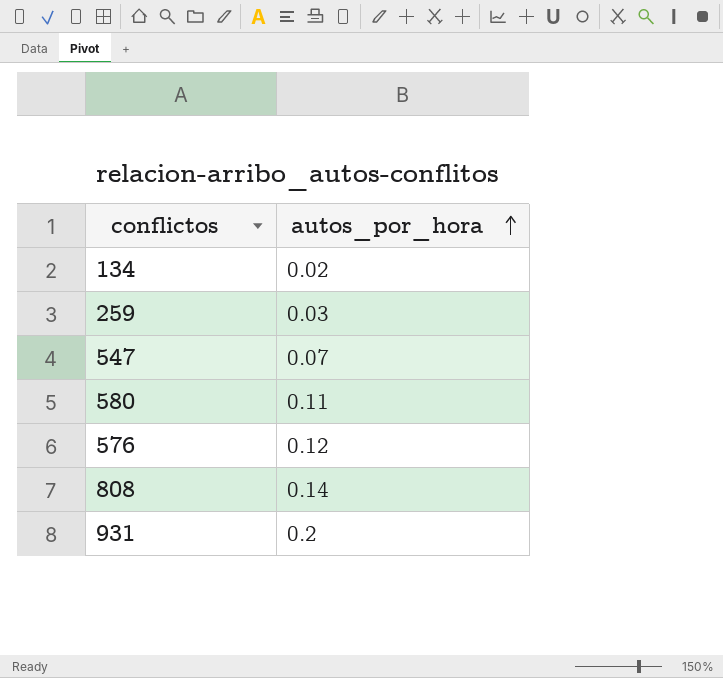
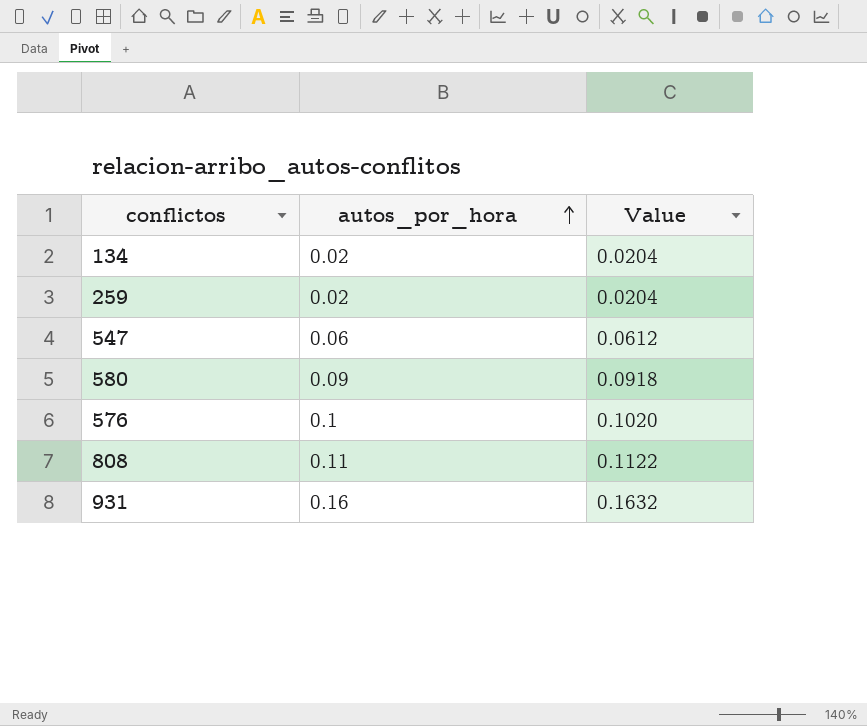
column Value | formula: none -> [autos_por_hora] * 1.02
259 | autos_por_hora: 0.03 -> 0.02
547 | autos_por_hora: 0.07 -> 0.06
580 | autos_por_hora: 0.11 -> 0.09
576 | autos_por_hora: 0.12 -> 0.1
808 | autos_por_hora: 0.14 -> 0.11
931 | autos_por_hora: 0.2 -> 0.16

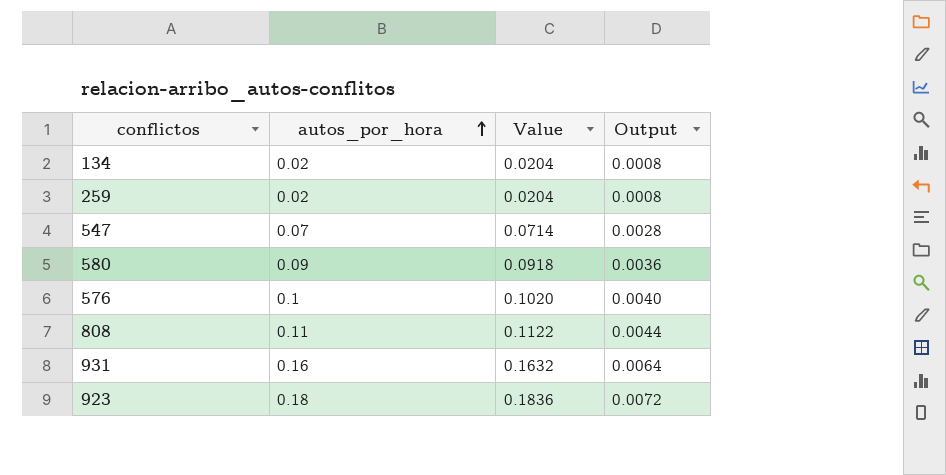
column Output | formula: none -> [autos_por_hora] * 0.04
547 | autos_por_hora: 0.06 -> 0.07
547 | Value: 0.0612 -> 0.0714
row 923: none -> 0.18 | 0.1836 | 0.0072

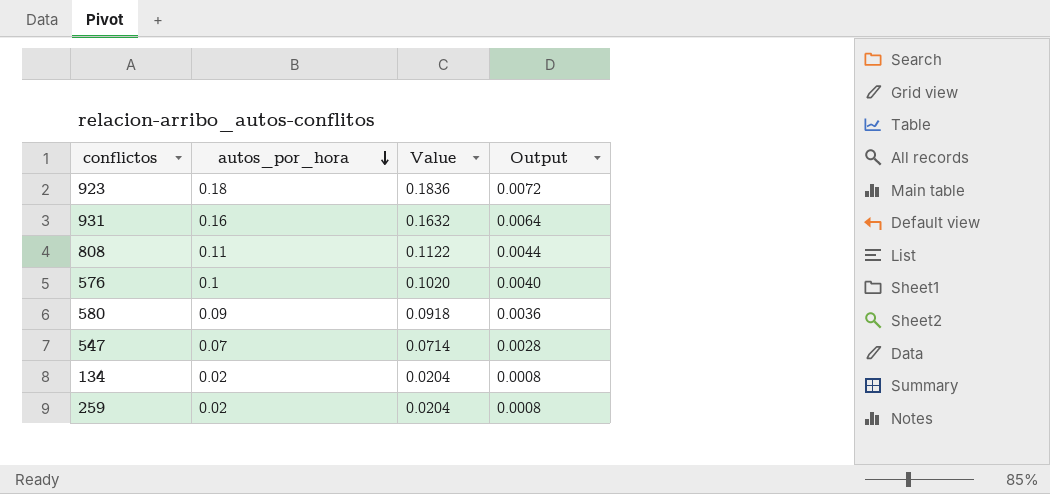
row order: autos_por_hora ascending -> autos_por_hora descending

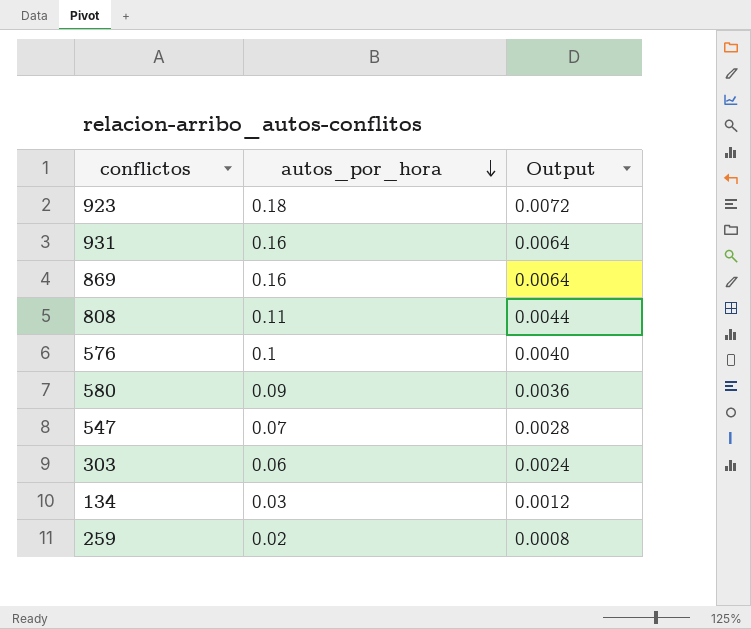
column Value | formula: [autos_por_hora] * 1.02 -> none
row 869: none -> 0.16 | 0.0064
row 303: none -> 0.06 | 0.0024
134 | autos_por_hora: 0.02 -> 0.03
134 | Output: 0.0008 -> 0.0012

